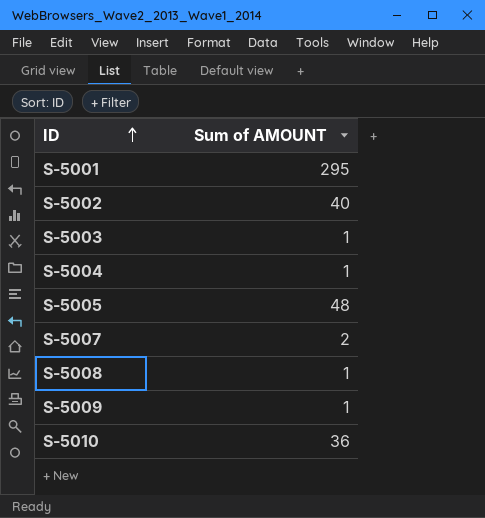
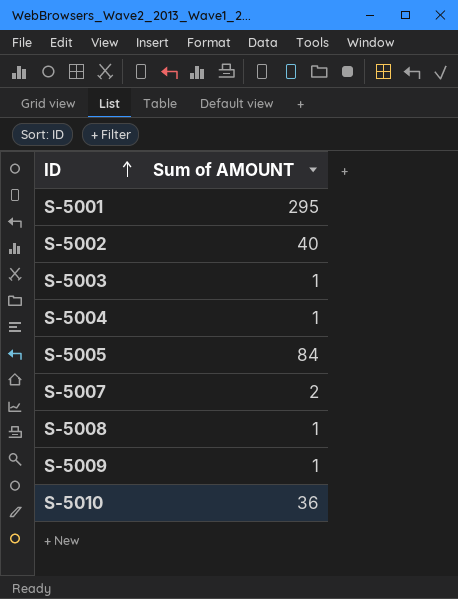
S-5005 | Sum of AMOUNT: 48 -> 84

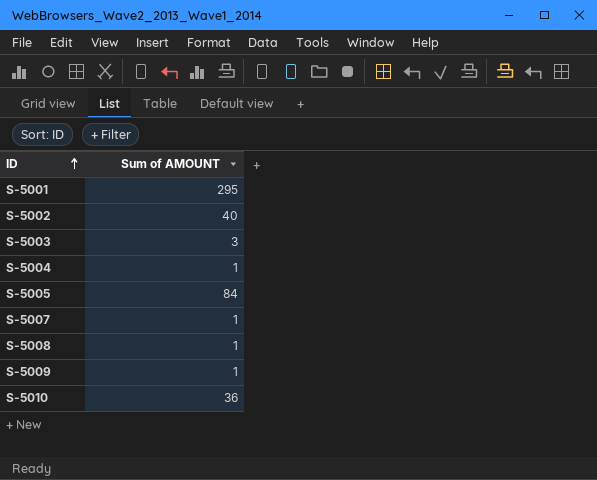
S-5003 | Sum of AMOUNT: 1 -> 3
S-5007 | Sum of AMOUNT: 2 -> 1

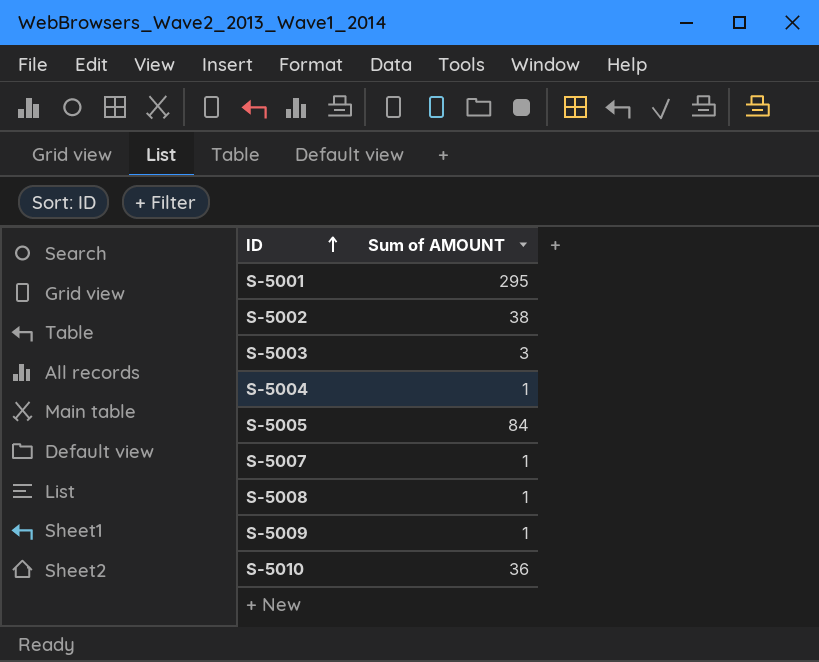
S-5002 | Sum of AMOUNT: 40 -> 38

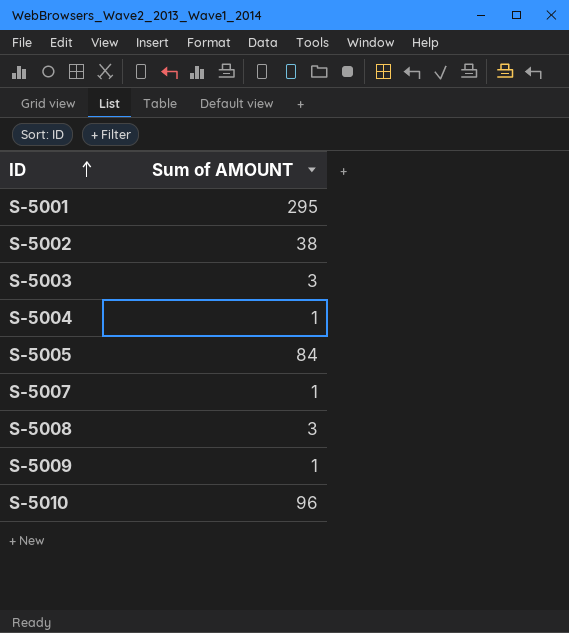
S-5008 | Sum of AMOUNT: 1 -> 3
S-5010 | Sum of AMOUNT: 36 -> 96

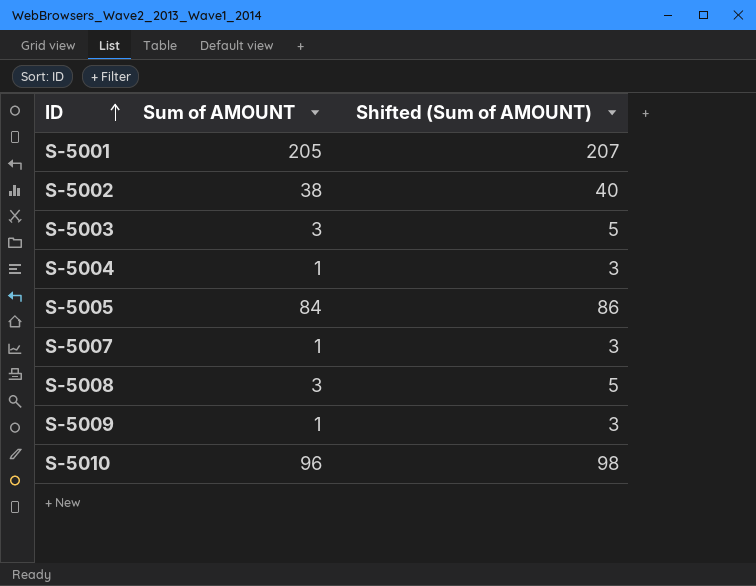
column Shifted (Sum of AMOUNT) | formula: none -> [Sum of AMOUNT] + 2
S-5001 | Sum of AMOUNT: 295 -> 205

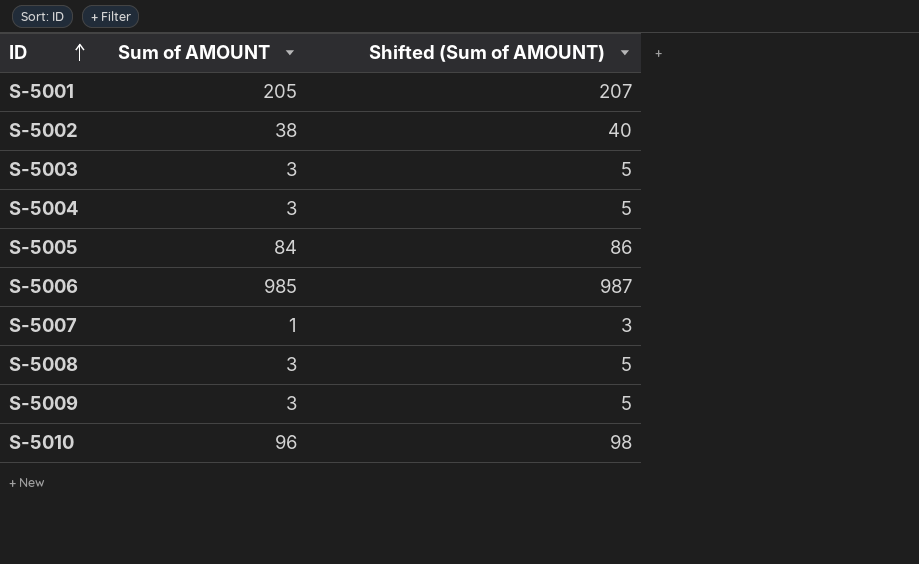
S-5004 | Sum of AMOUNT: 1 -> 3
S-5004 | Shifted (Sum of AMOUNT): 3 -> 5
row S-5006: none -> 985 | 987
S-5009 | Sum of AMOUNT: 1 -> 3
S-5009 | Shifted (Sum of AMOUNT): 3 -> 5

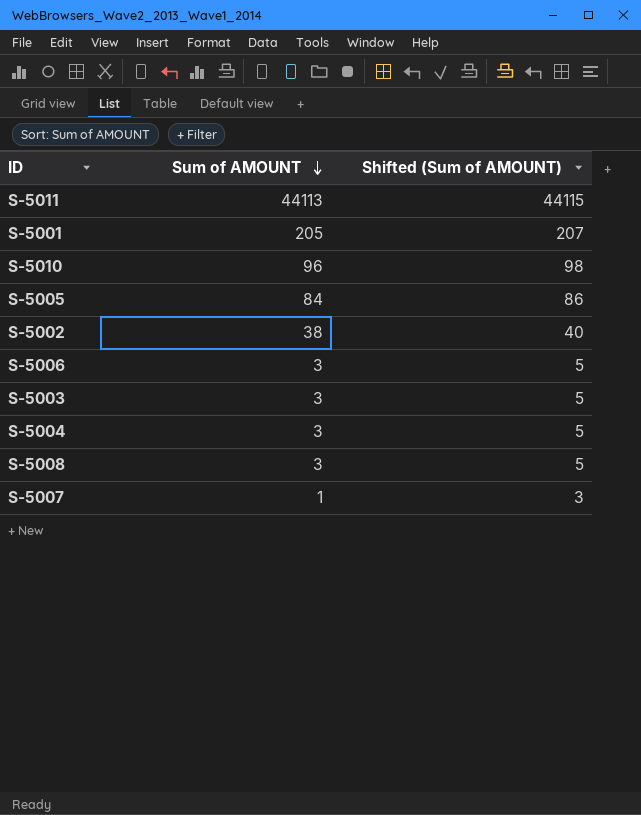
row order: ID ascending -> Sum of AMOUNT descending
row S-5009: 3 | 5 -> none
row S-5011: none -> 44113 | 44115
S-5006 | Sum of AMOUNT: 985 -> 3
S-5006 | Shifted (Sum of AMOUNT): 987 -> 5

